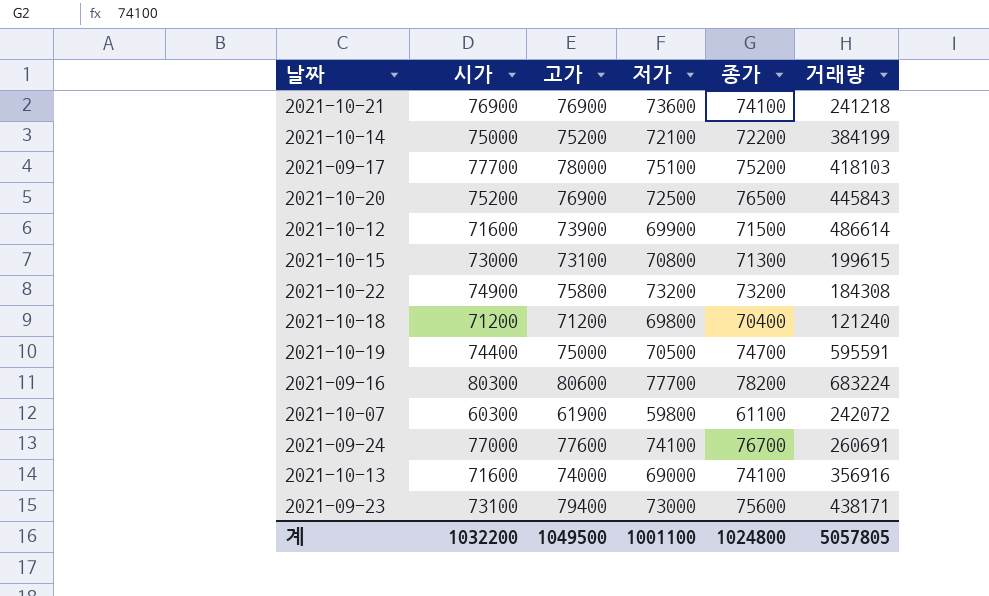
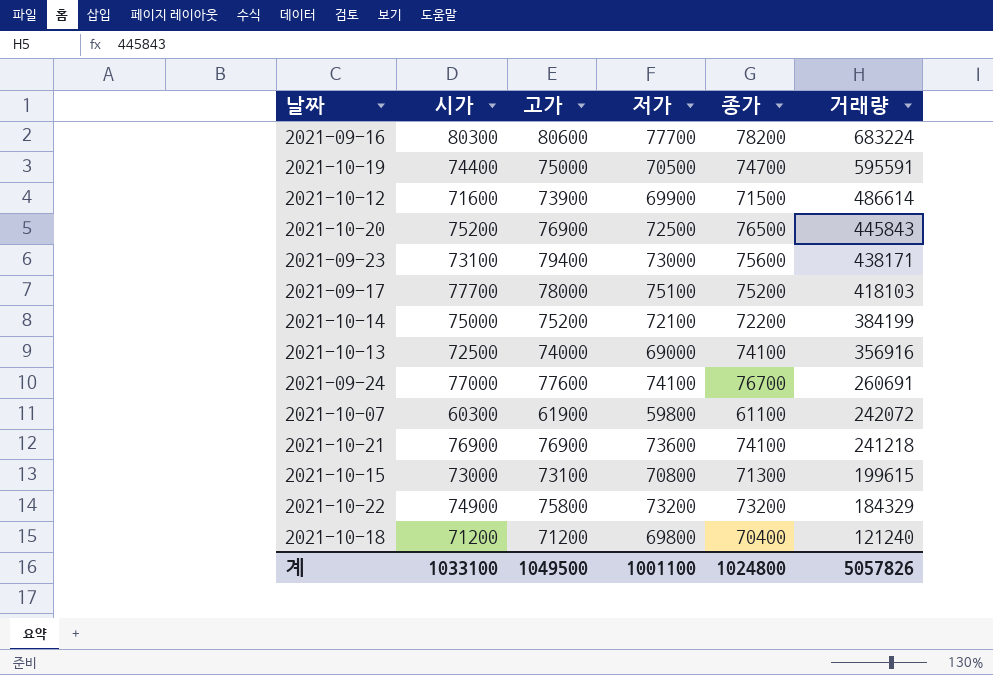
row order: none -> 거래량 descending
2021-10-13 | 시가: 71600 -> 72500
2021-10-22 | 거래량: 184308 -> 184329
계 | 시가: 1032200 -> 1033100
계 | 거래량: 5057805 -> 5057826

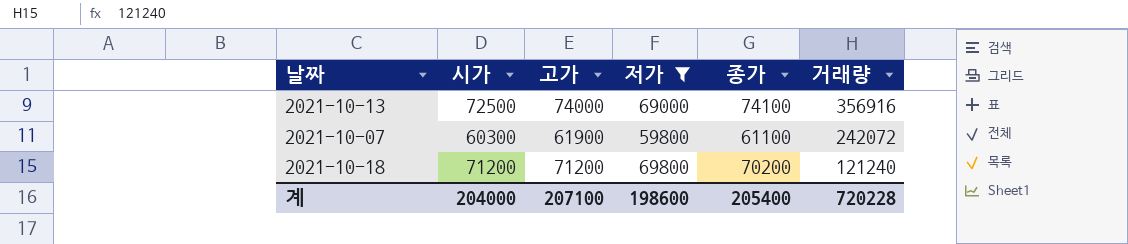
filter: none -> 저가 <= 69800
2021-10-18 | 종가: 70400 -> 70200
계 | 시가: 1033100 -> 204000
계 | 고가: 1049500 -> 207100
계 | 저가: 1001100 -> 198600
계 | 종가: 1024800 -> 205400
계 | 거래량: 5057826 -> 720228

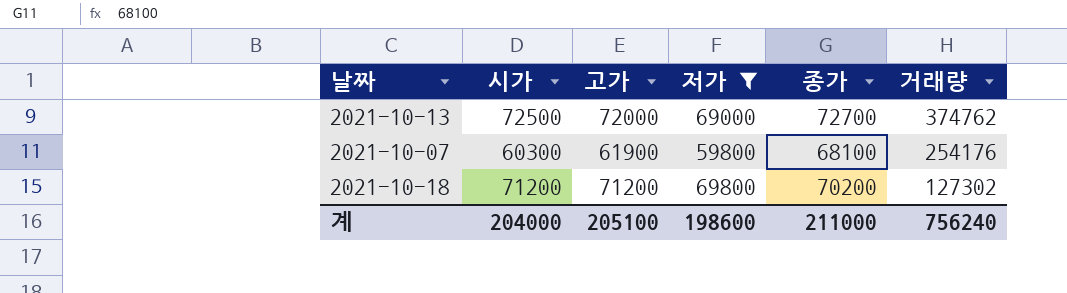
2021-10-13 | 고가: 74000 -> 72000
2021-10-13 | 종가: 74100 -> 72700
2021-10-13 | 거래량: 356916 -> 374762
2021-10-07 | 종가: 61100 -> 68100
2021-10-07 | 거래량: 242072 -> 254176
2021-10-18 | 거래량: 121240 -> 127302
계 | 고가: 207100 -> 205100
계 | 종가: 205400 -> 211000
계 | 거래량: 720228 -> 756240

